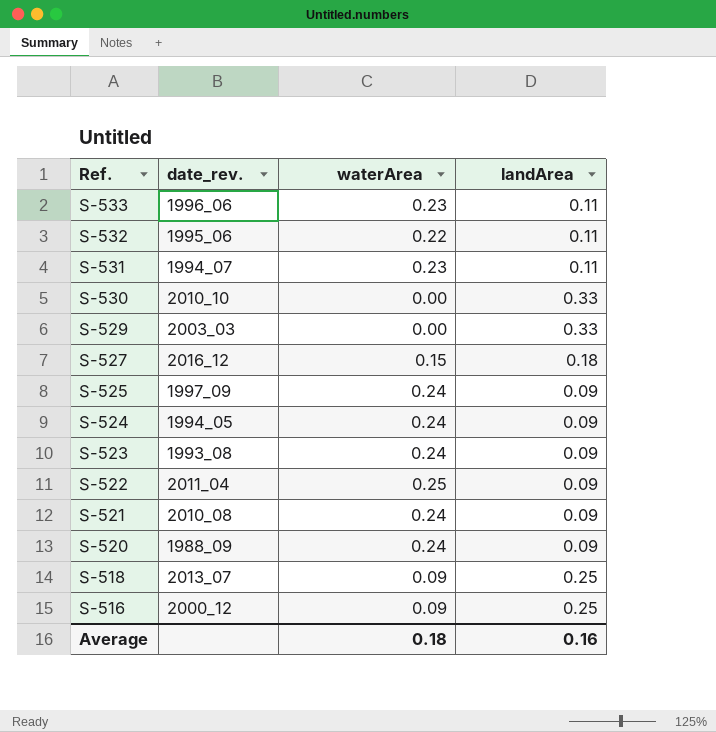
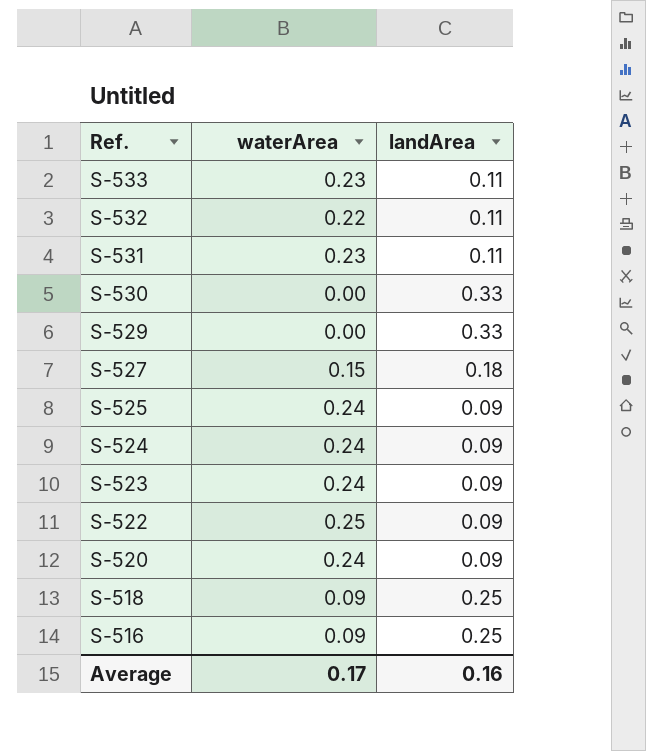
column date_rev. | position: 2 -> none
row S-521: 2010_08 | 0.24 | 0.09 -> none
Average | waterArea: 0.18 -> 0.17

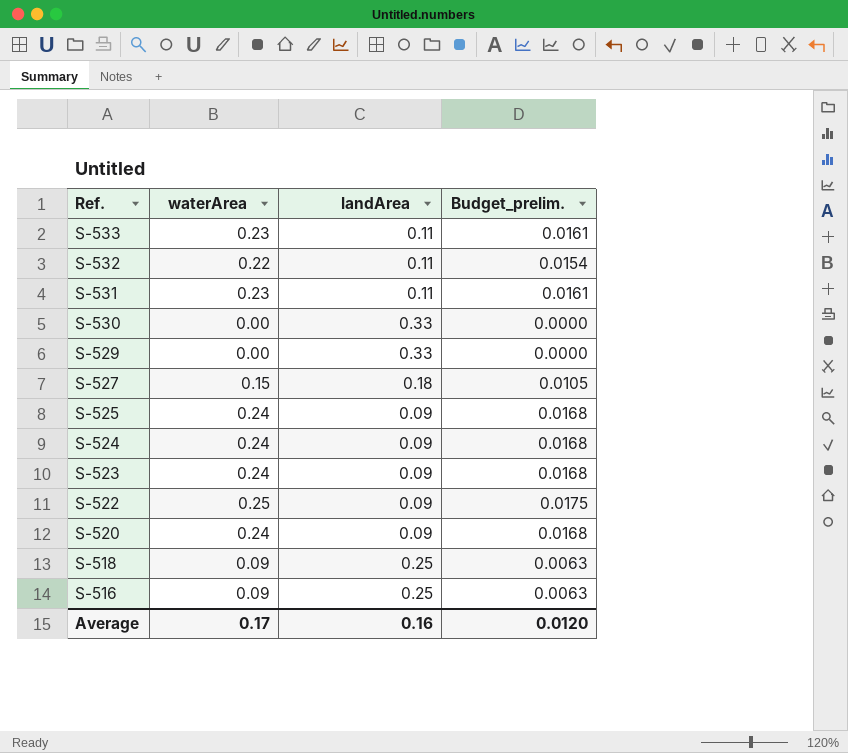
column Budget_prelim. | formula: none -> [waterArea] * 0.07

